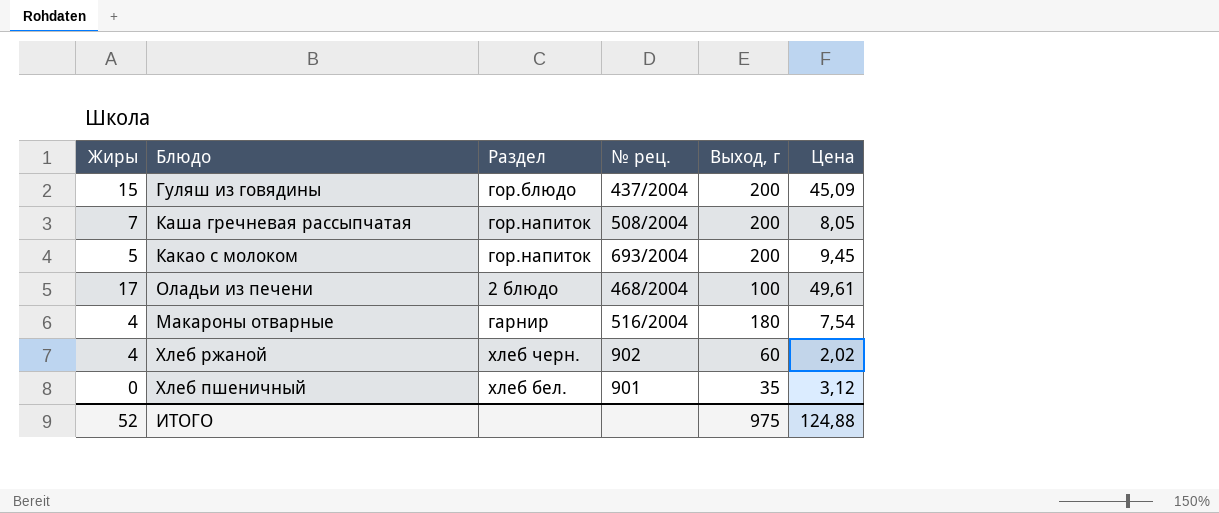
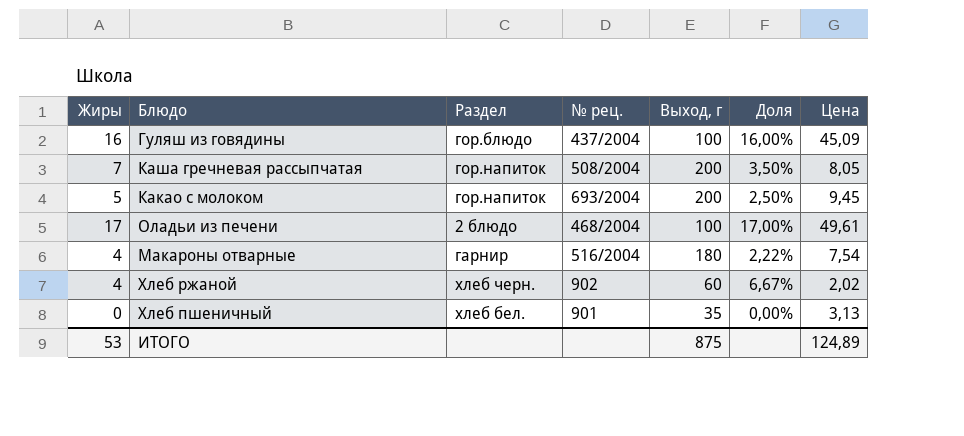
column Доля | formula: none -> [Жиры] / [Выход, г]
Гуляш из говядины | Жиры: 15 -> 16
Гуляш из говядины | Выход, г: 200 -> 100
Хлеб пшеничный | Цена: 3,12 -> 3,13
ИТОГО | Жиры: 52 -> 53
ИТОГО | Выход, г: 975 -> 875
ИТОГО | Цена: 124,88 -> 124,89

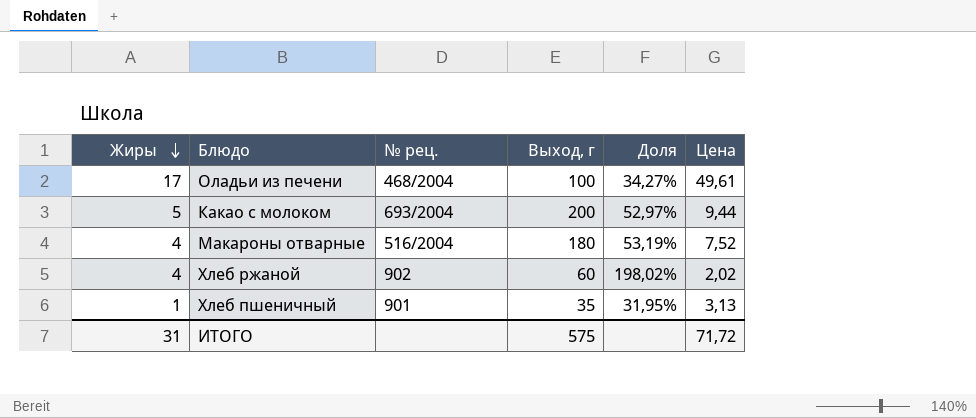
row order: none -> Жиры descending
column Раздел | position: 3 -> none
column Доля | formula: [Жиры] / [Выход, г] -> [Жиры] / [Цена]
row Гуляш из говядины: 16 | гор.блюдо | 437/2004 | 100 | 16,00% | 45,09 -> none
row Каша гречневая рассыпчатая: 7 | гор.напиток | 508/2004 | 200 | 3,50% | 8,05 -> none
Какао с молоком | Цена: 9,45 -> 9,44
Макароны отварные | Цена: 7,54 -> 7,52
Хлеб пшеничный | Жиры: 0 -> 1
ИТОГО | Жиры: 53 -> 31
ИТОГО | Выход, г: 875 -> 575
ИТОГО | Цена: 124,89 -> 71,72

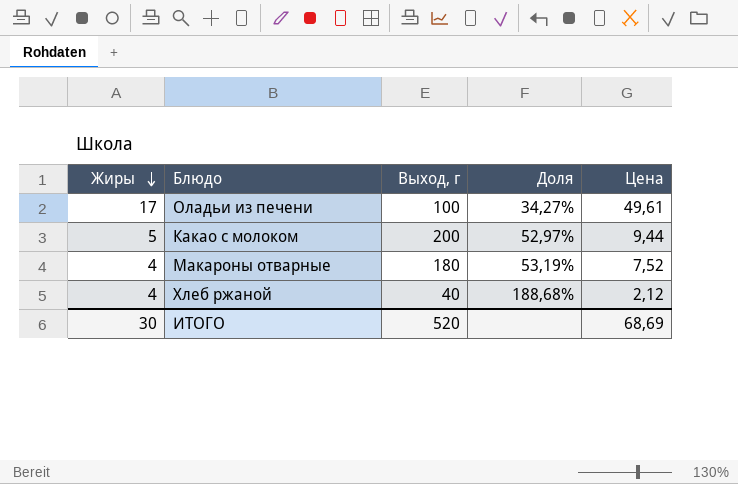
column № рец. | position: 3 -> none
row Хлеб пшеничный: 1 | 901 | 35 | 31,95% | 3,13 -> none
Хлеб ржаной | Выход, г: 60 -> 40
Хлеб ржаной | Доля: 198,02% -> 188,68%
Хлеб ржаной | Цена: 2,02 -> 2,12
ИТОГО | Жиры: 31 -> 30
ИТОГО | Выход, г: 575 -> 520
ИТОГО | Цена: 71,72 -> 68,69

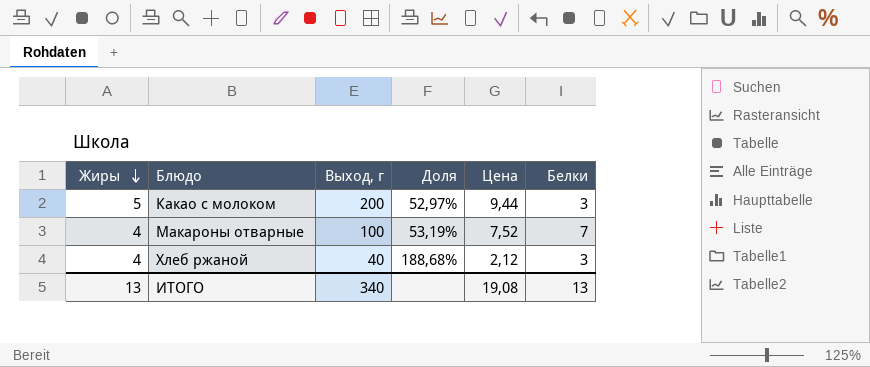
column Белки | position: none -> 6
row Оладьи из печени: 17 | 100 | 34,27% | 49,61 -> none
Макароны отварные | Выход, г: 180 -> 100
ИТОГО | Жиры: 30 -> 13
ИТОГО | Выход, г: 520 -> 340
ИТОГО | Цена: 68,69 -> 19,08

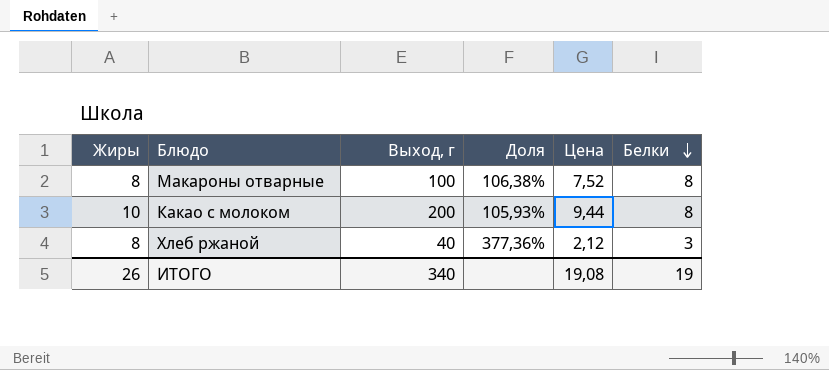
row order: Жиры descending -> Белки descending
Макароны отварные | Жиры: 4 -> 8
Макароны отварные | Доля: 53,19% -> 106,38%
Макароны отварные | Белки: 7 -> 8
Какао с молоком | Жиры: 5 -> 10
Какао с молоком | Доля: 52,97% -> 105,93%
Какао с молоком | Белки: 3 -> 8
Хлеб ржаной | Жиры: 4 -> 8
Хлеб ржаной | Доля: 188,68% -> 377,36%
ИТОГО | Жиры: 13 -> 26
ИТОГО | Белки: 13 -> 19

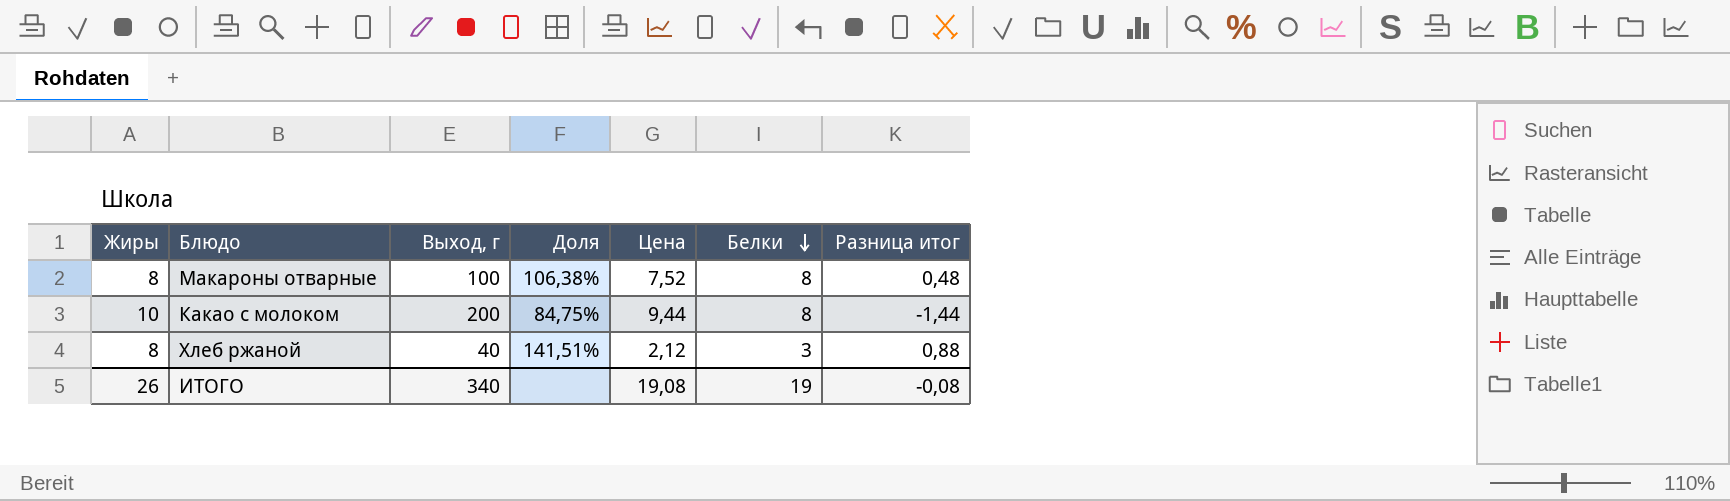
column Доля | formula: [Жиры] / [Цена] -> [Белки] / [Цена]
column Разница итог | formula: none -> [Белки] - [Цена]

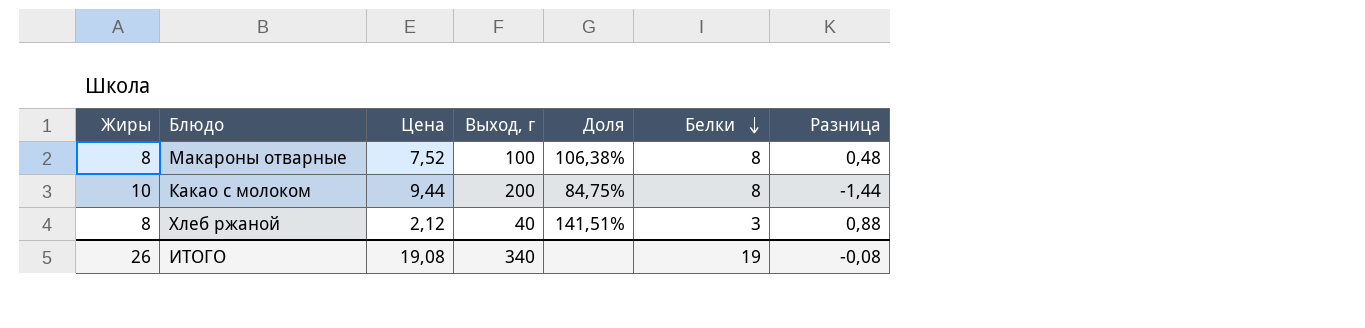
column Цена | position: 5 -> 3
column name: Разница итог -> Разница

